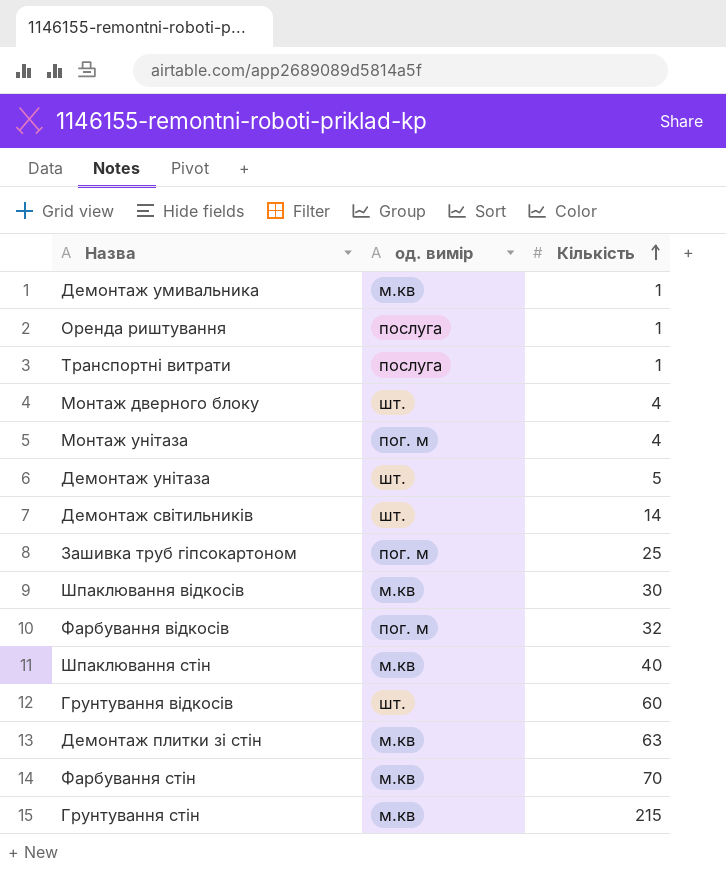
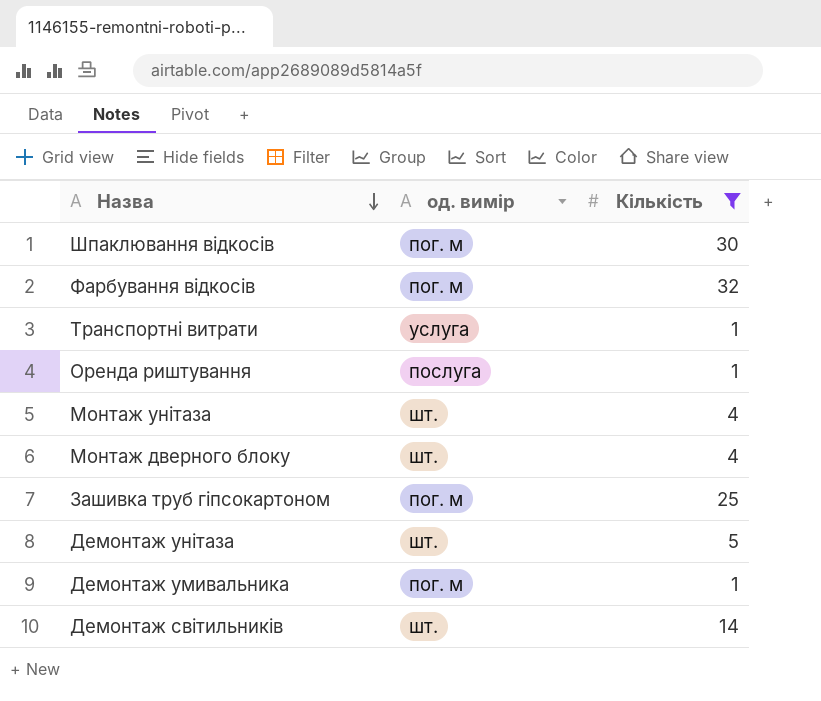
filter: none -> Кількість <= 32
row order: Кількість ascending -> Назва descending
Шпаклювання відкосів | од. вимір: м.кв -> пог. м
Транспортні витрати | од. вимір: послуга -> услуга
Монтаж унітаза | од. вимір: пог. м -> шт.
Демонтаж умивальника | од. вимір: м.кв -> пог. м

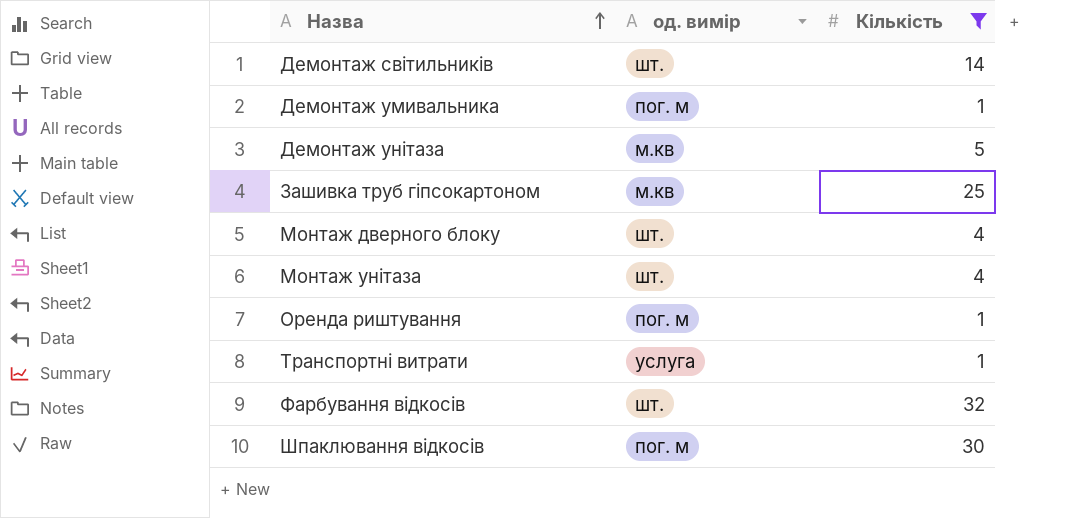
row order: Назва descending -> Назва ascending
Демонтаж унітаза | од. вимір: шт. -> м.кв
Зашивка труб гіпсокартоном | од. вимір: пог. м -> м.кв
Оренда риштування | од. вимір: послуга -> пог. м
Фарбування відкосів | од. вимір: пог. м -> шт.

